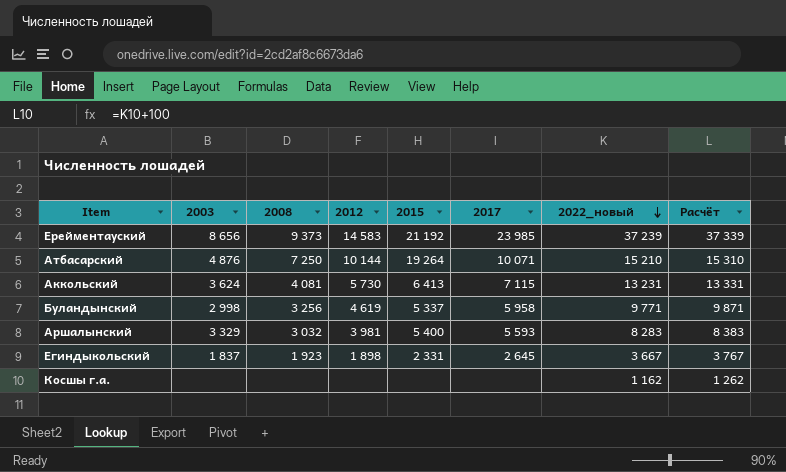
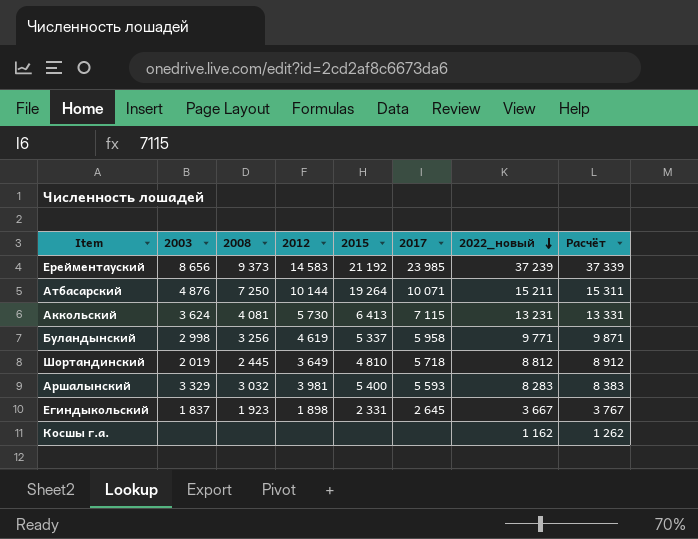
Атбасарский | 2022_новый: 15 210 -> 15 211
Атбасарский | Расчёт: 15 310 -> 15 311
row Шортандинский: none -> 2 019 | 2 445 | 3 649 | 4 810 | 5 718 | 8 812 | 8 912

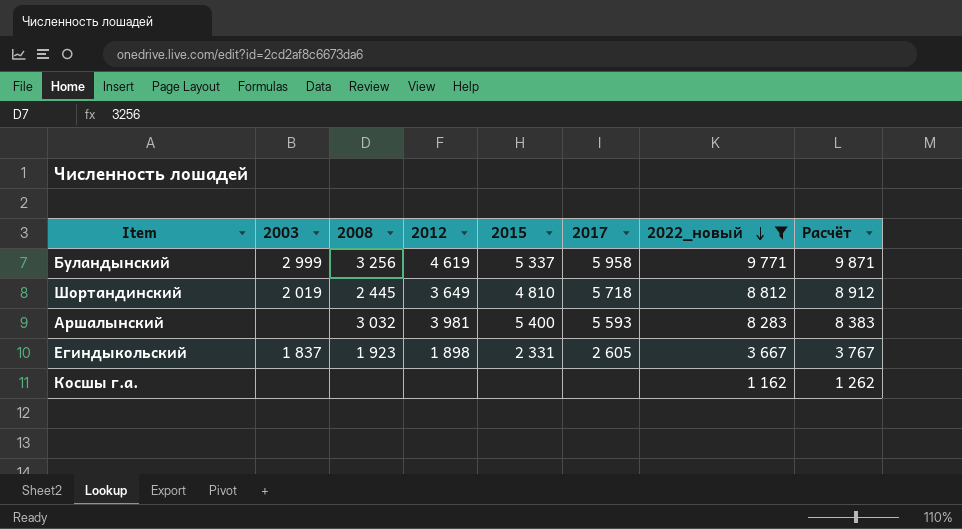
filter: none -> 2022_новый <= 9 771
Буландынский | 2003: 2 998 -> 2 999
Аршалынский | 2003: 3 329 -> none
Егиндыкольский | 2017: 2 645 -> 2 605

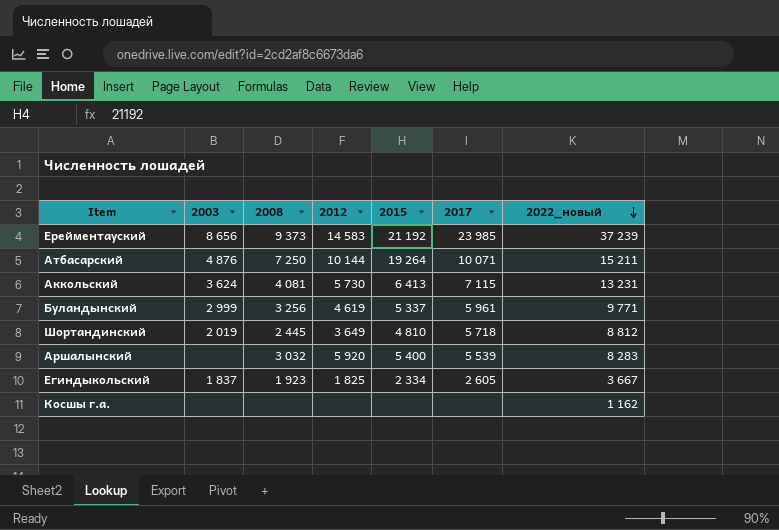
filter: 2022_новый <= 9 771 -> none
column Расчёт | formula: [2022_новый] + 100 -> none
Буландынский | 2017: 5 958 -> 5 961
Аршалынский | 2012: 3 981 -> 5 920
Аршалынский | 2017: 5 593 -> 5 539
Егиндыкольский | 2012: 1 898 -> 1 825
Егиндыкольский | 2015: 2 331 -> 2 334

